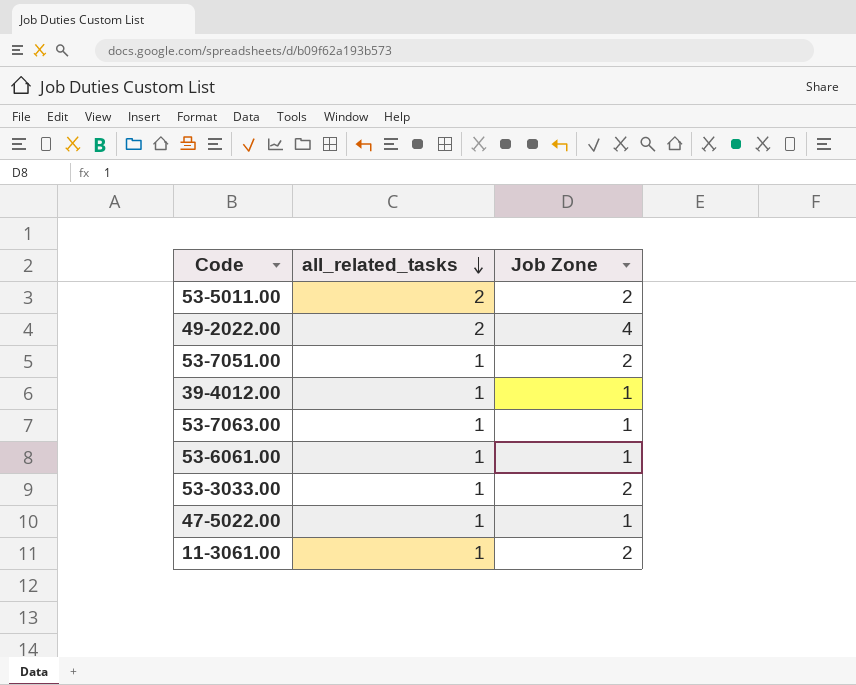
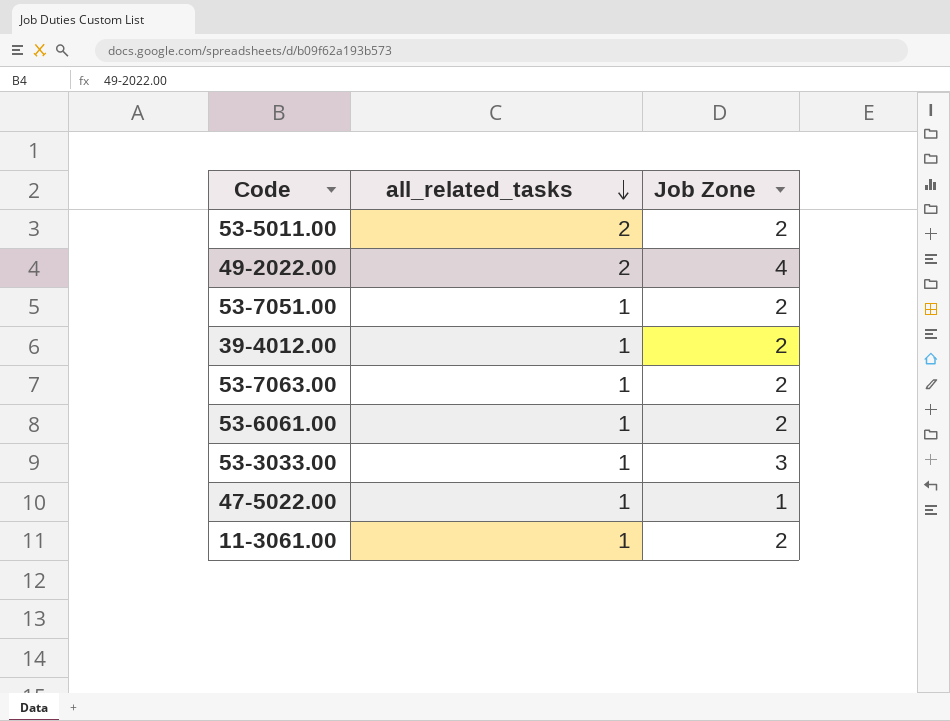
39-4012.00 | Job Zone: 1 -> 2
53-7063.00 | Job Zone: 1 -> 2
53-6061.00 | Job Zone: 1 -> 2
53-3033.00 | Job Zone: 2 -> 3

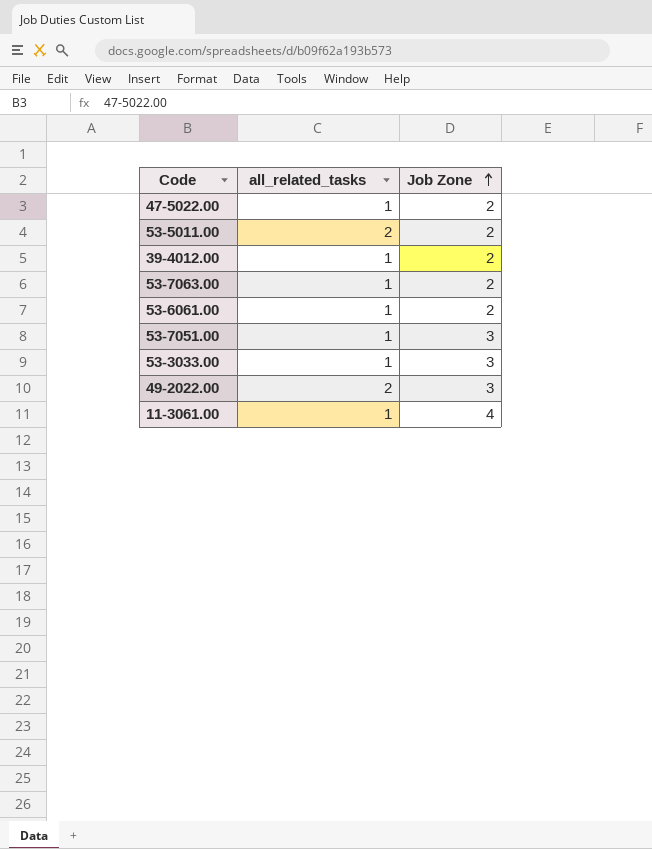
row order: all_related_tasks descending -> Job Zone ascending
47-5022.00 | Job Zone: 1 -> 2
53-7051.00 | Job Zone: 2 -> 3
49-2022.00 | Job Zone: 4 -> 3
11-3061.00 | Job Zone: 2 -> 4

